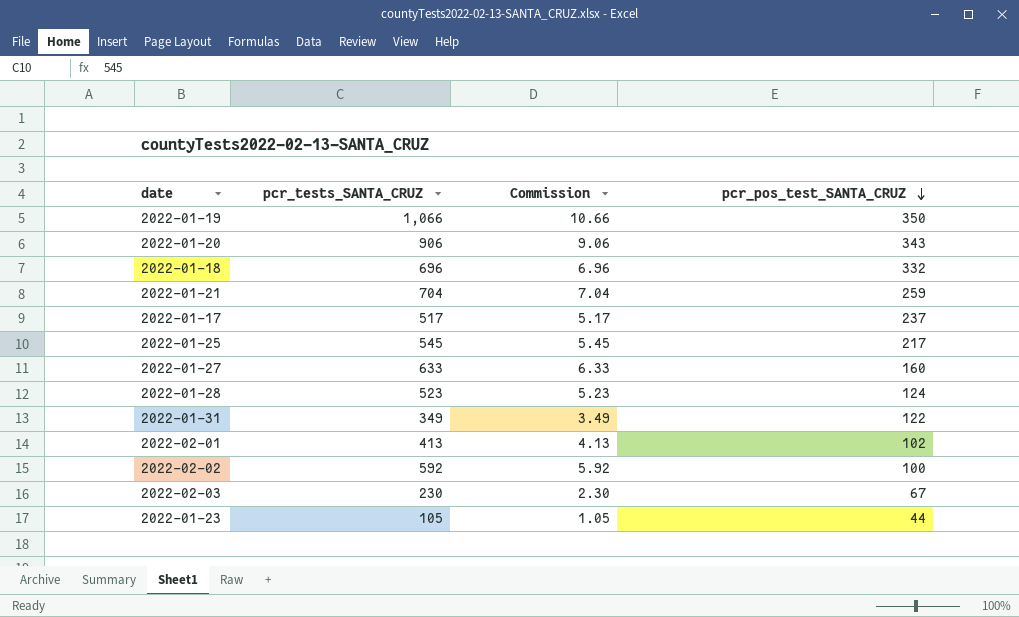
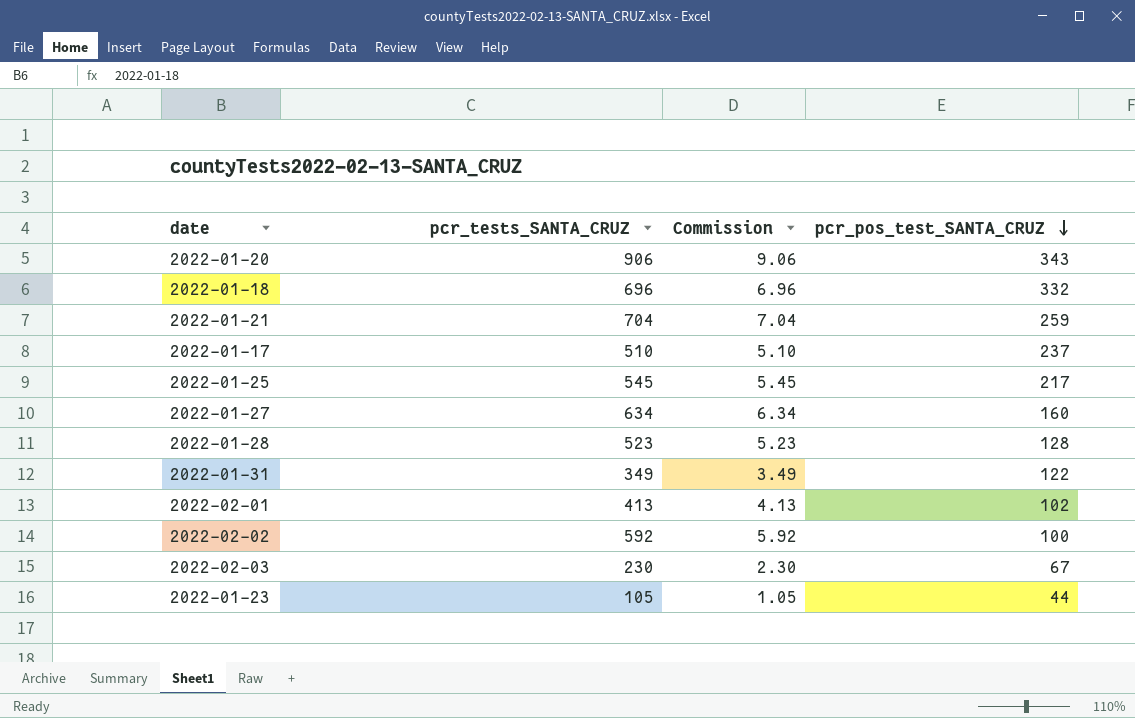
row 2022-01-19: 1,066 | 10.66 | 350 -> none
2022-01-17 | pcr_tests_SANTA_CRUZ: 517 -> 510
2022-01-17 | Commission: 5.17 -> 5.10
2022-01-27 | pcr_tests_SANTA_CRUZ: 633 -> 634
2022-01-27 | Commission: 6.33 -> 6.34
2022-01-28 | pcr_pos_test_SANTA_CRUZ: 124 -> 128

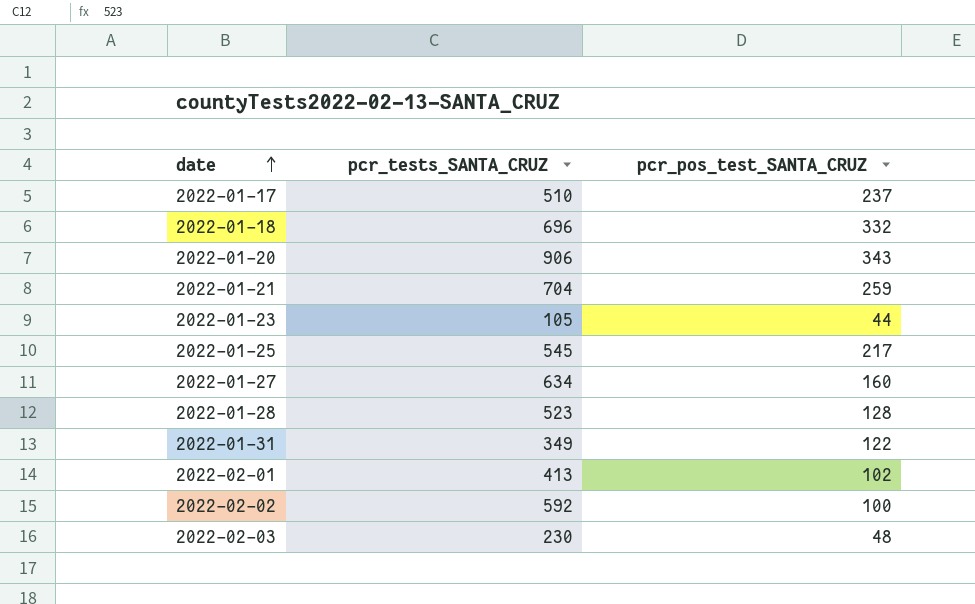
row order: pcr_pos_test_SANTA_CRUZ descending -> date ascending
column Commission | formula: [pcr_tests_SANTA_CRUZ] * 0.01 -> none
2022-02-03 | pcr_pos_test_SANTA_CRUZ: 67 -> 48

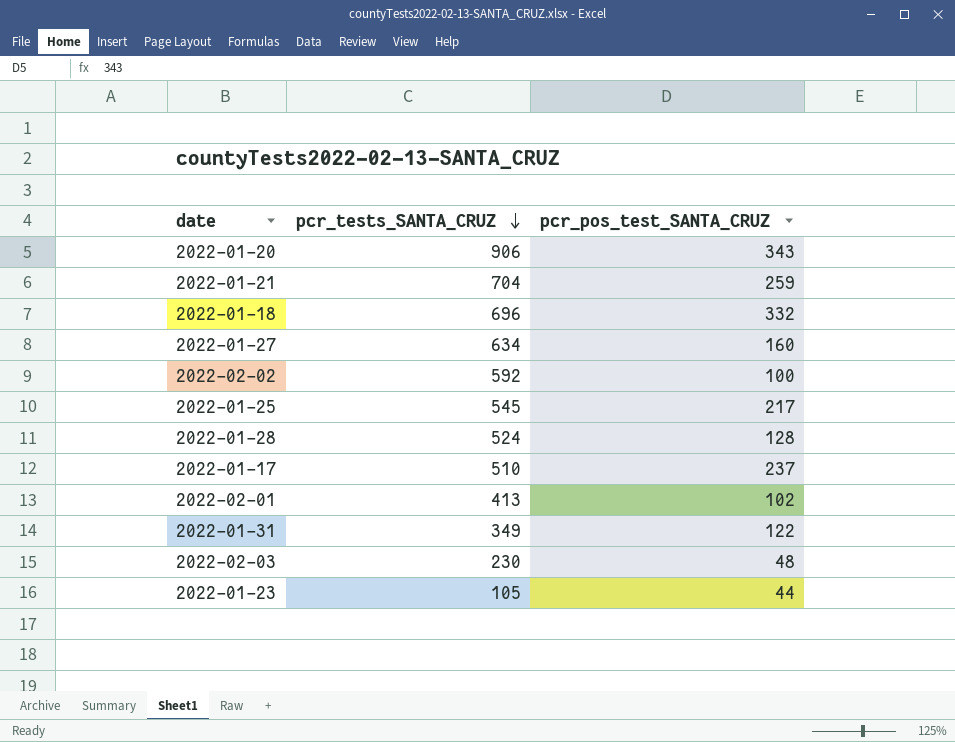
row order: date ascending -> pcr_tests_SANTA_CRUZ descending
2022-01-28 | pcr_tests_SANTA_CRUZ: 523 -> 524

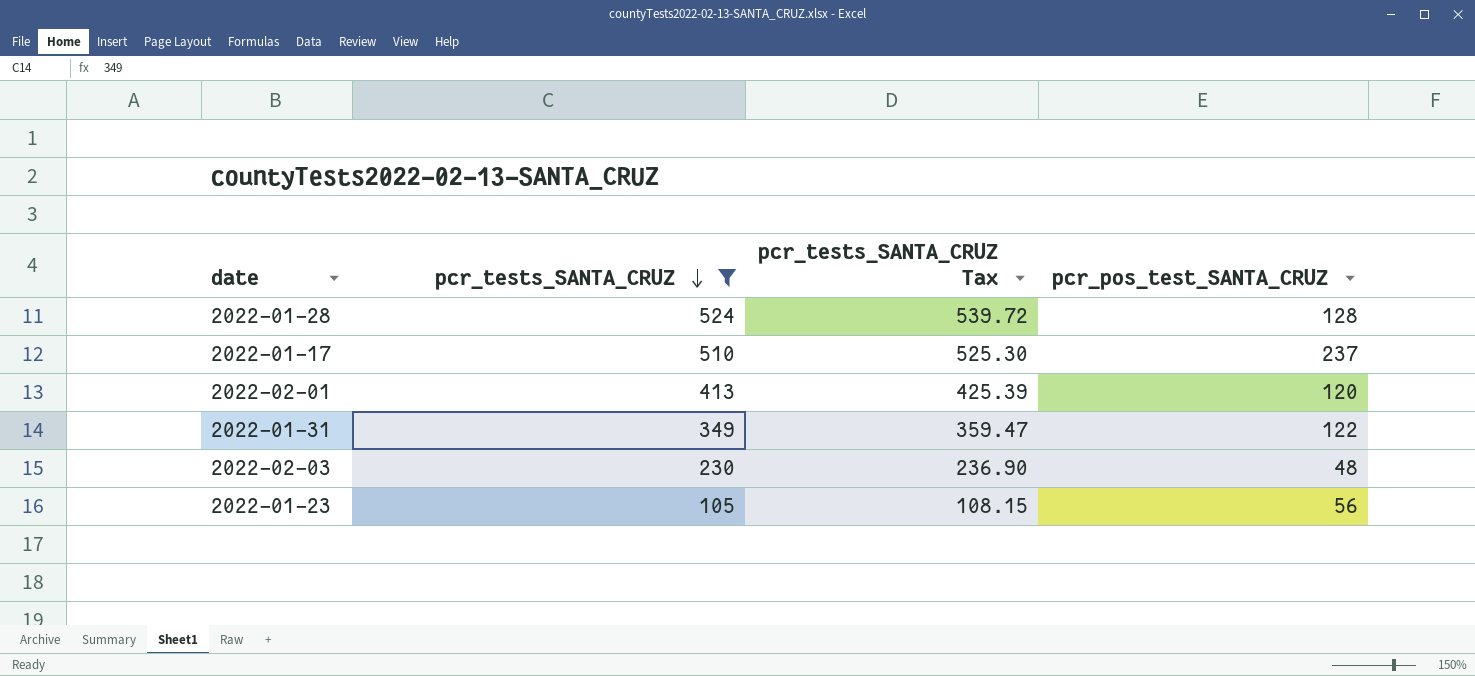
filter: none -> pcr_tests_SANTA_CRUZ <= 524
column pcr_tests_SANTA_CRUZ Tax | formula: none -> [pcr_tests_SANTA_CRUZ] * 1.03
2022-02-01 | pcr_pos_test_SANTA_CRUZ: 102 -> 120
2022-01-23 | pcr_pos_test_SANTA_CRUZ: 44 -> 56

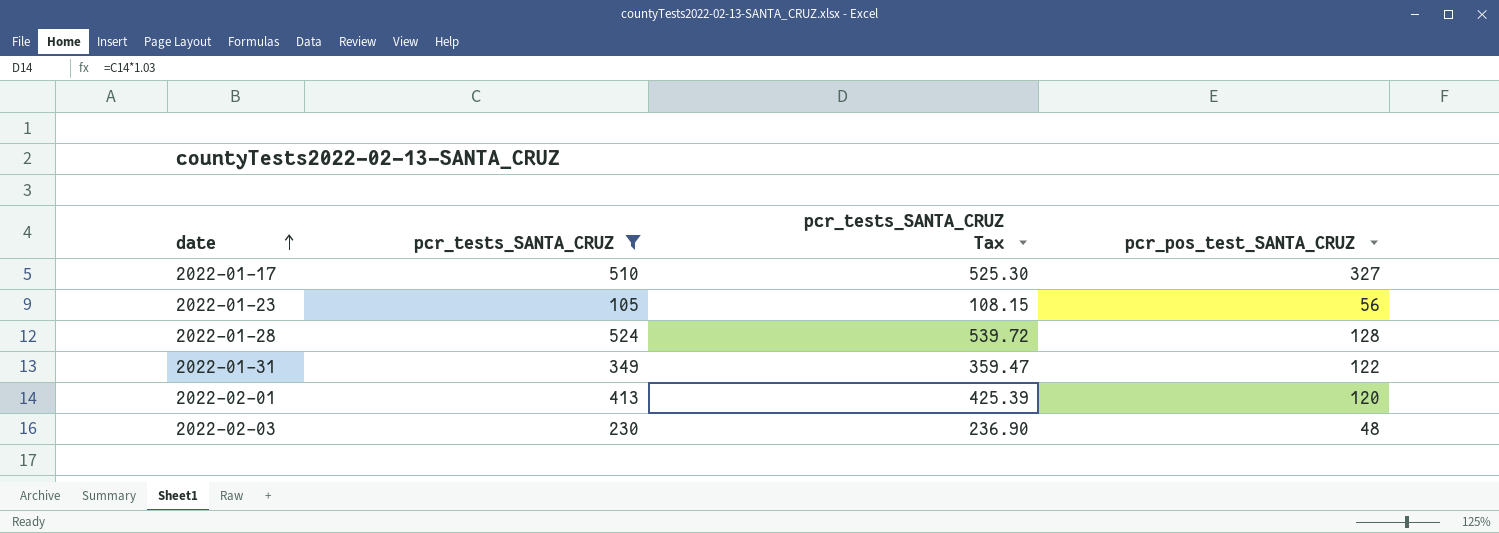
row order: pcr_tests_SANTA_CRUZ descending -> date ascending
2022-01-17 | pcr_pos_test_SANTA_CRUZ: 237 -> 327

